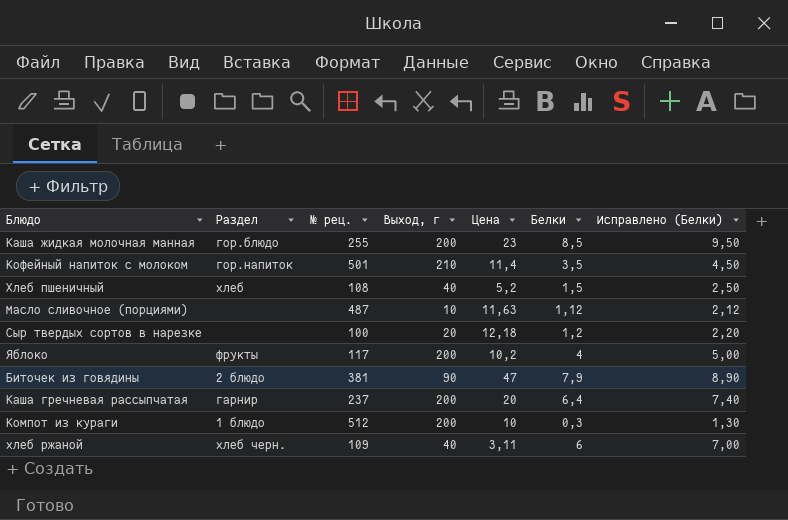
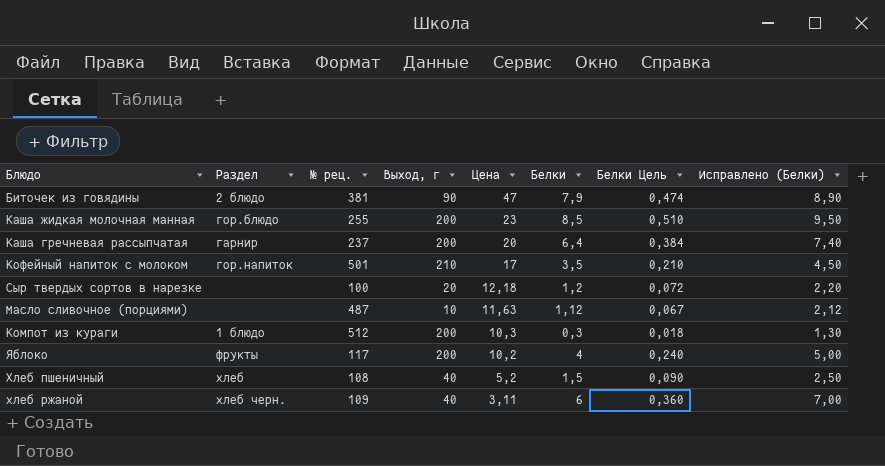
row order: none -> Цена descending
column Белки Цель | formula: none -> [Белки] * 0,06
Кофейный напиток с молоком | Цена: 11,4 -> 17
Компот из кураги | Цена: 10 -> 10,3

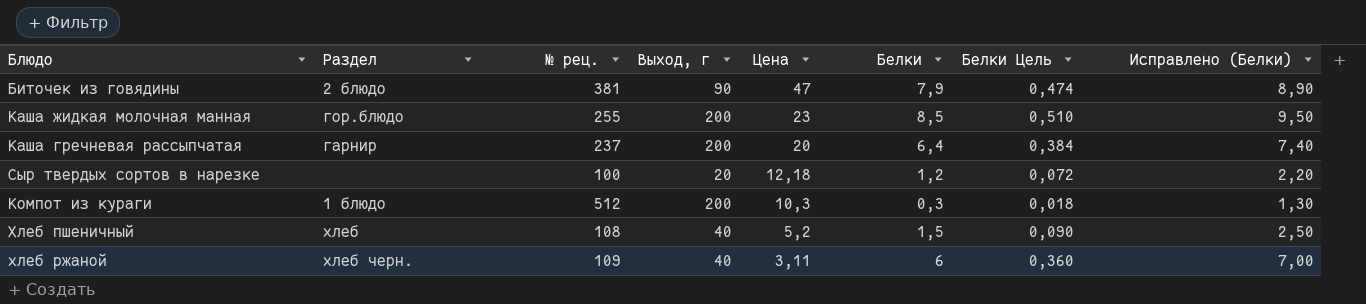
row Кофейный напиток с молоком: гор.напиток | 501 | 210 | 17 | 3,5 | 0,210 | 4,50 -> none
row Масло сливочное (порциями): none | 487 | 10 | 11,63 | 1,12 | 0,067 | 2,12 -> none
row Яблоко: фрукты | 117 | 200 | 10,2 | 4 | 0,240 | 5,00 -> none

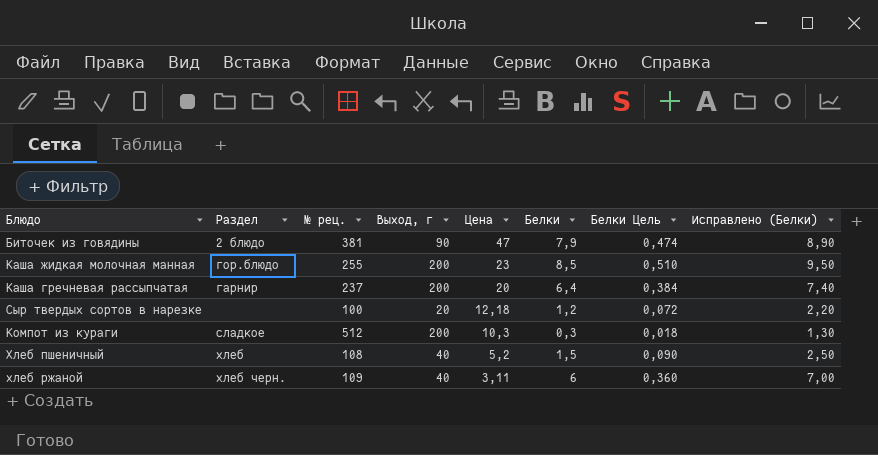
Компот из кураги | Раздел: 1 блюдо -> сладкое

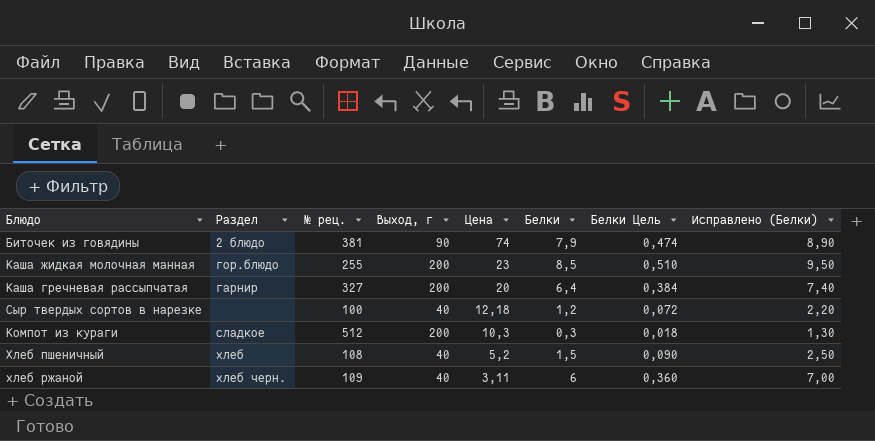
Биточек из говядины | Цена: 47 -> 74
Каша гречневая рассыпчатая | № рец.: 237 -> 327
Сыр твердых сортов в нарезке | Выход, г: 20 -> 40

